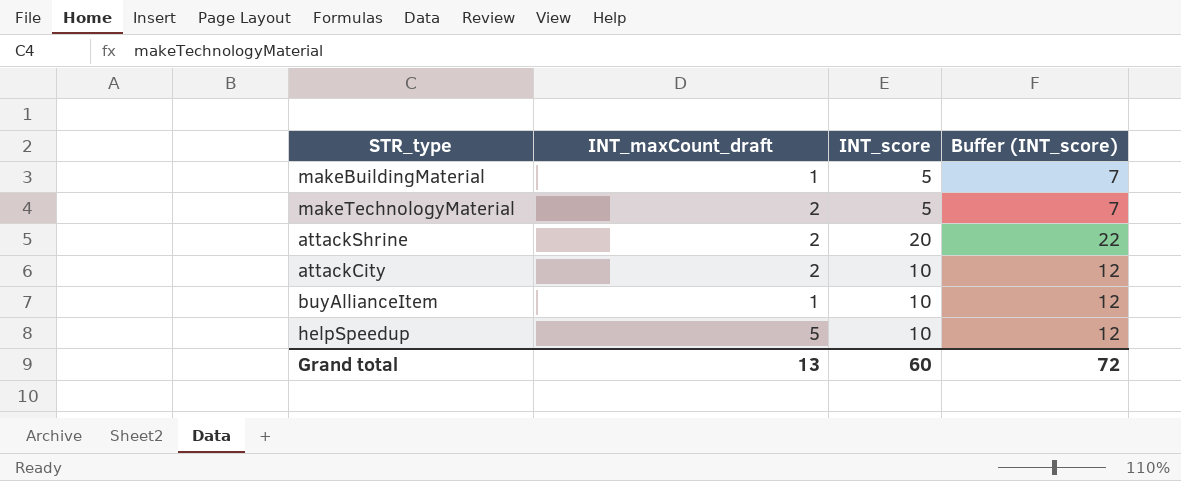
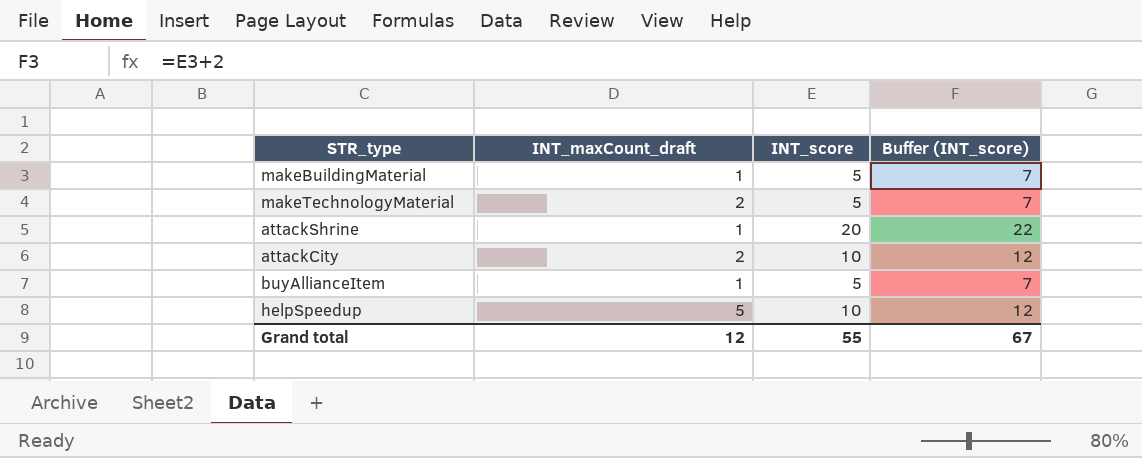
attackShrine | INT_maxCount_draft: 2 -> 1
buyAllianceItem | INT_score: 10 -> 5
buyAllianceItem | Buffer (INT_score): 12 -> 7
Grand total | INT_maxCount_draft: 13 -> 12
Grand total | INT_score: 60 -> 55
Grand total | Buffer (INT_score): 72 -> 67

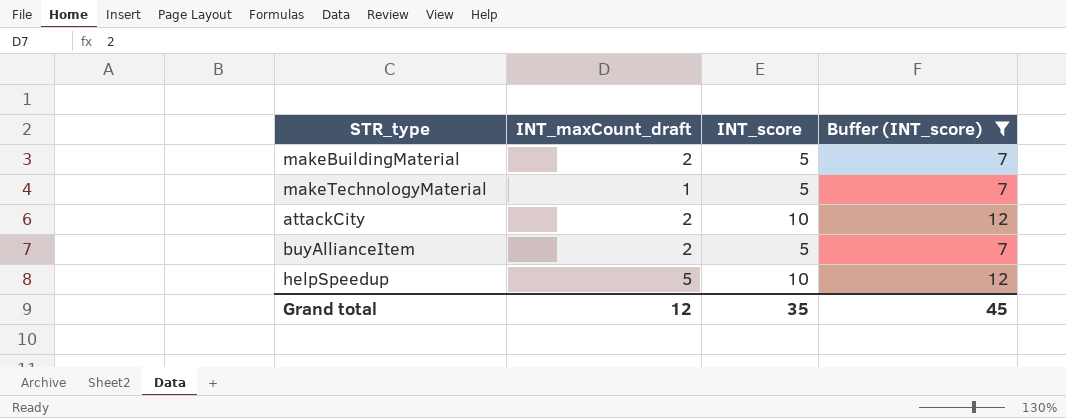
filter: none -> Buffer (INT_score) != 22
makeBuildingMaterial | INT_maxCount_draft: 1 -> 2
makeTechnologyMaterial | INT_maxCount_draft: 2 -> 1
buyAllianceItem | INT_maxCount_draft: 1 -> 2
Grand total | INT_score: 55 -> 35
Grand total | Buffer (INT_score): 67 -> 45

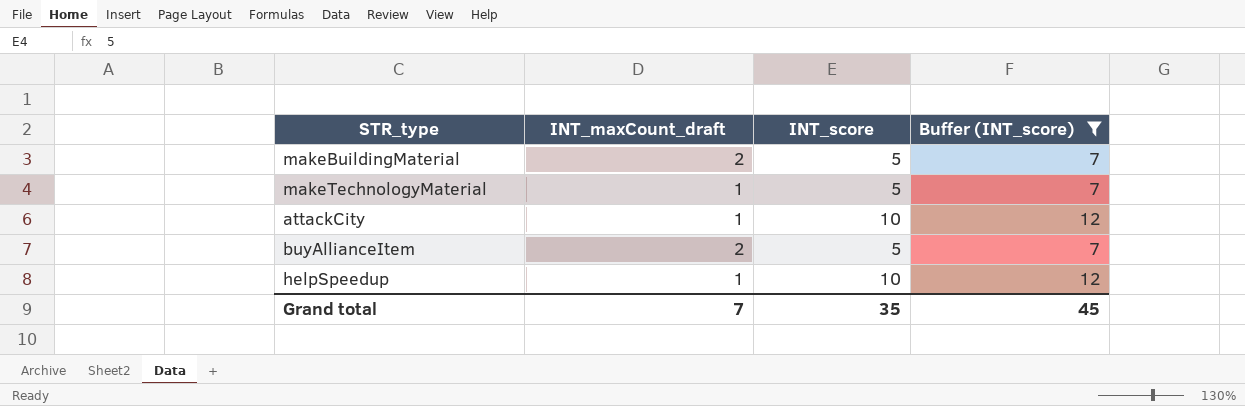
attackCity | INT_maxCount_draft: 2 -> 1
helpSpeedup | INT_maxCount_draft: 5 -> 1
Grand total | INT_maxCount_draft: 12 -> 7

